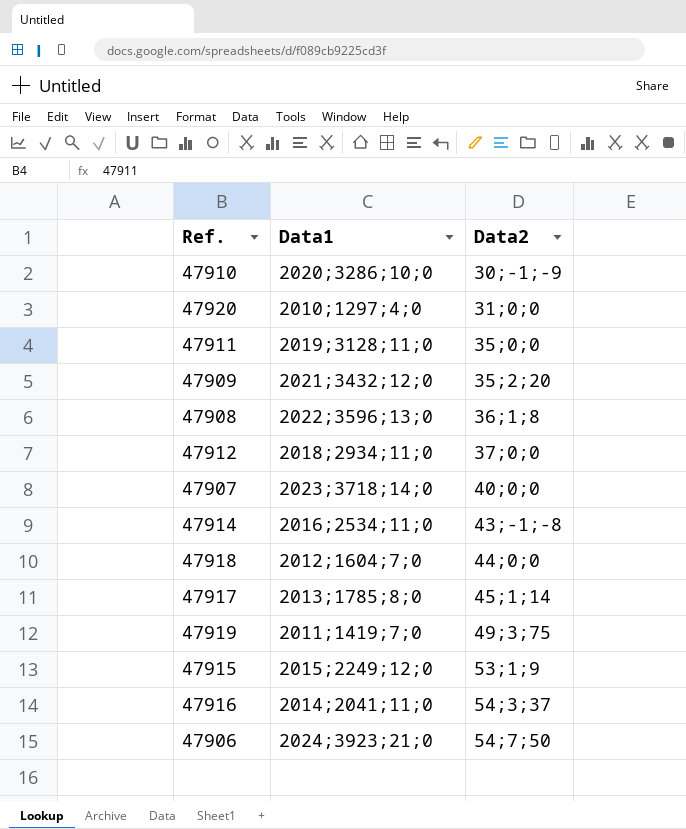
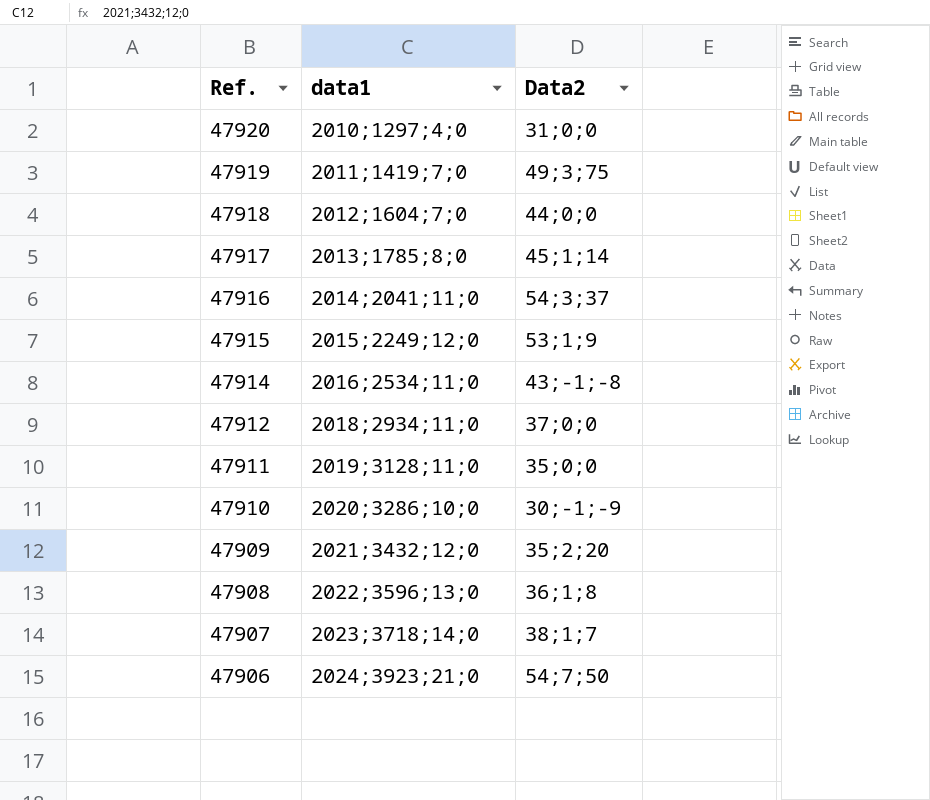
row order: Data2 ascending -> Ref. descending
column name: Data1 -> data1
47907 | Data2: 40;0;0 -> 38;1;7

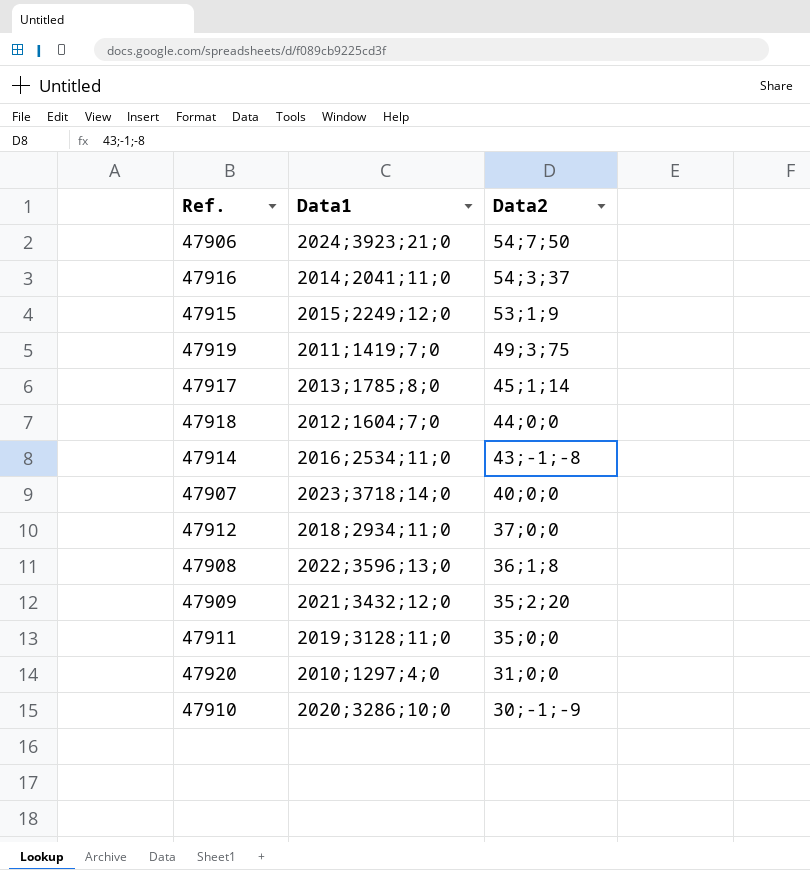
row order: Ref. descending -> Data2 descending
column name: data1 -> Data1
47907 | Data2: 38;1;7 -> 40;0;0

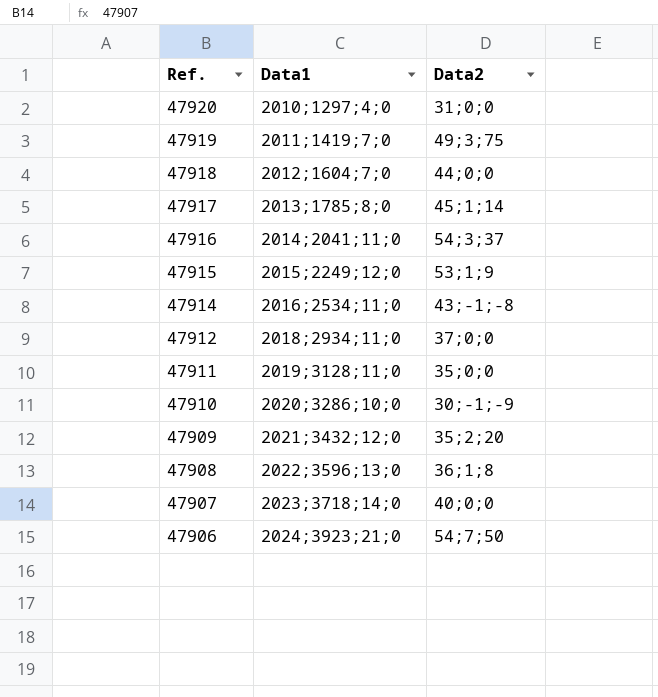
row order: Data2 descending -> Ref. descending

